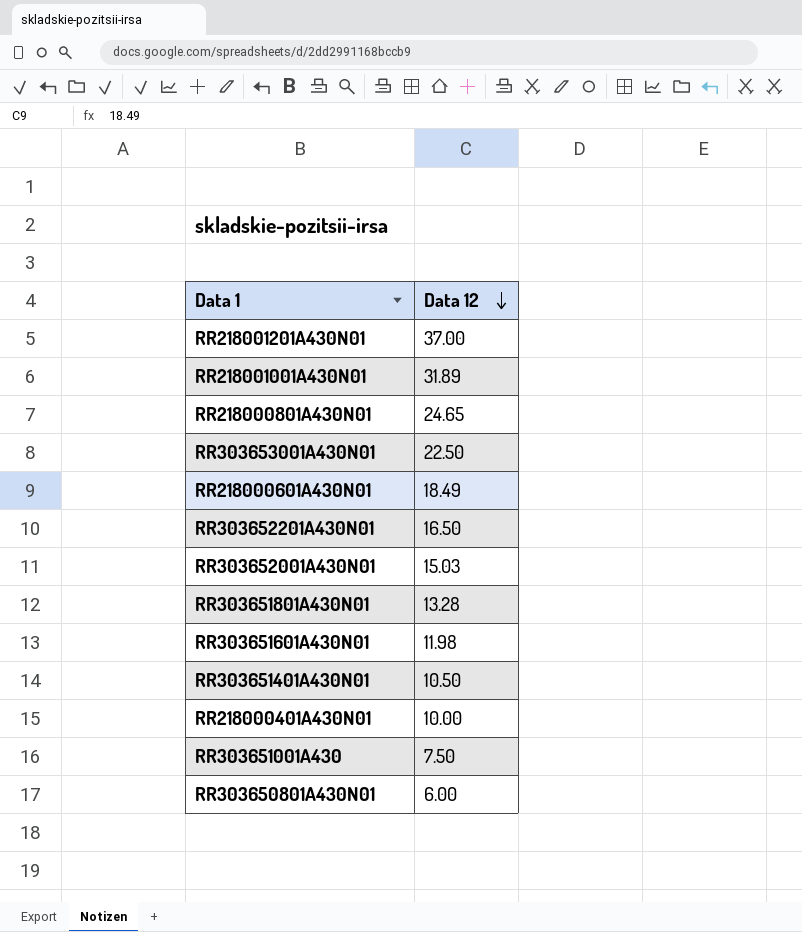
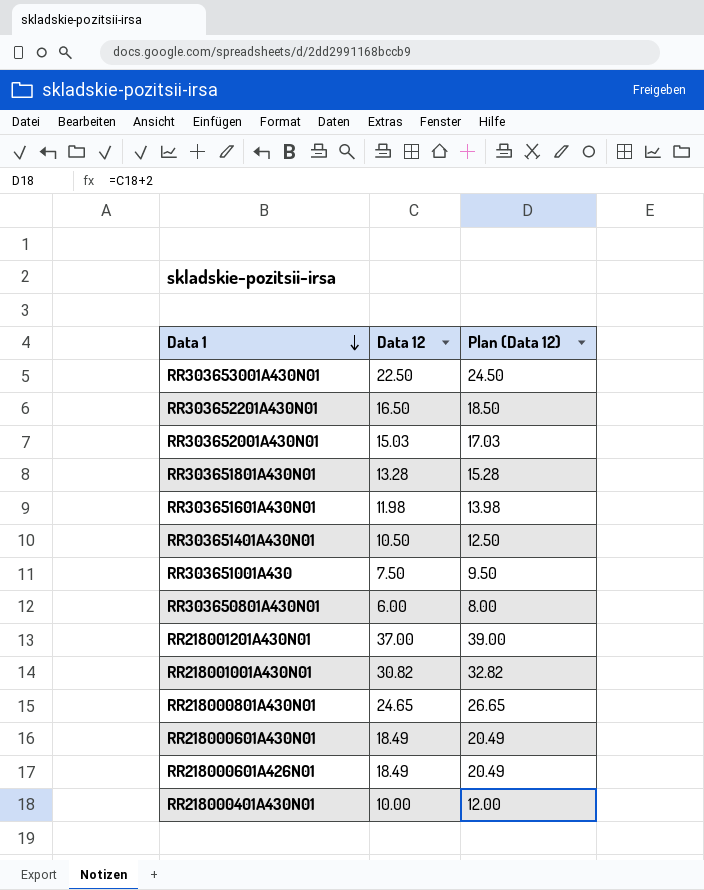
row order: Data 12 descending -> Data 1 descending
column Plan (Data 12) | formula: none -> [Data 12] + 2
RR218001001A430N01 | Data 12: 31.89 -> 30.82
row RR218000601A426N01: none -> 18.49 | 20.49

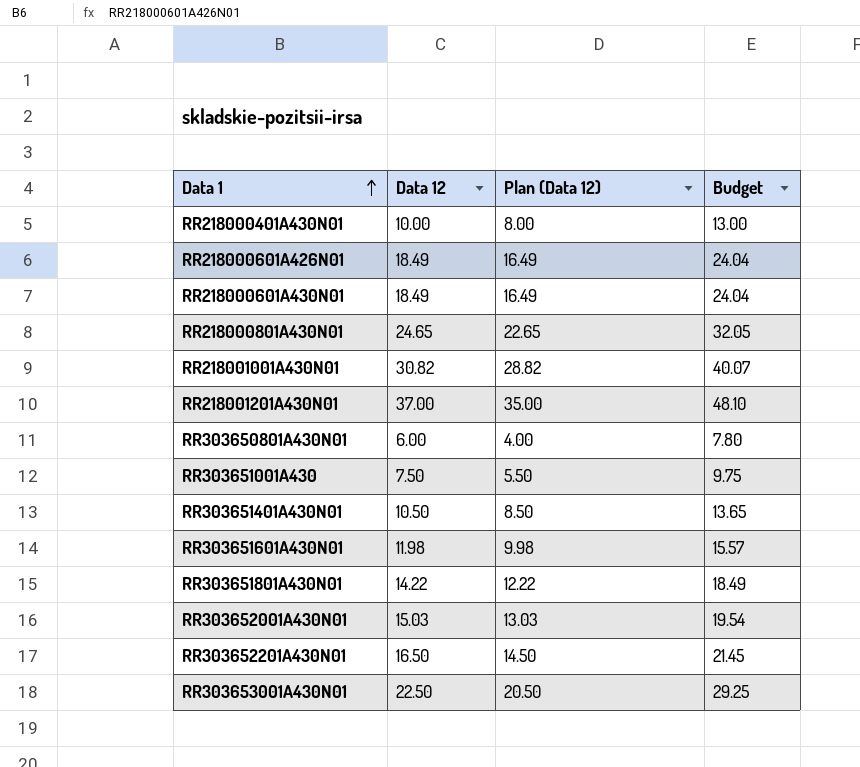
row order: Data 1 descending -> Data 1 ascending
column Plan (Data 12) | formula: [Data 12] + 2 -> [Data 12] - 2
column Budget | formula: none -> [Data 12] * 1.3
RR303651801A430N01 | Data 12: 13.28 -> 14.22

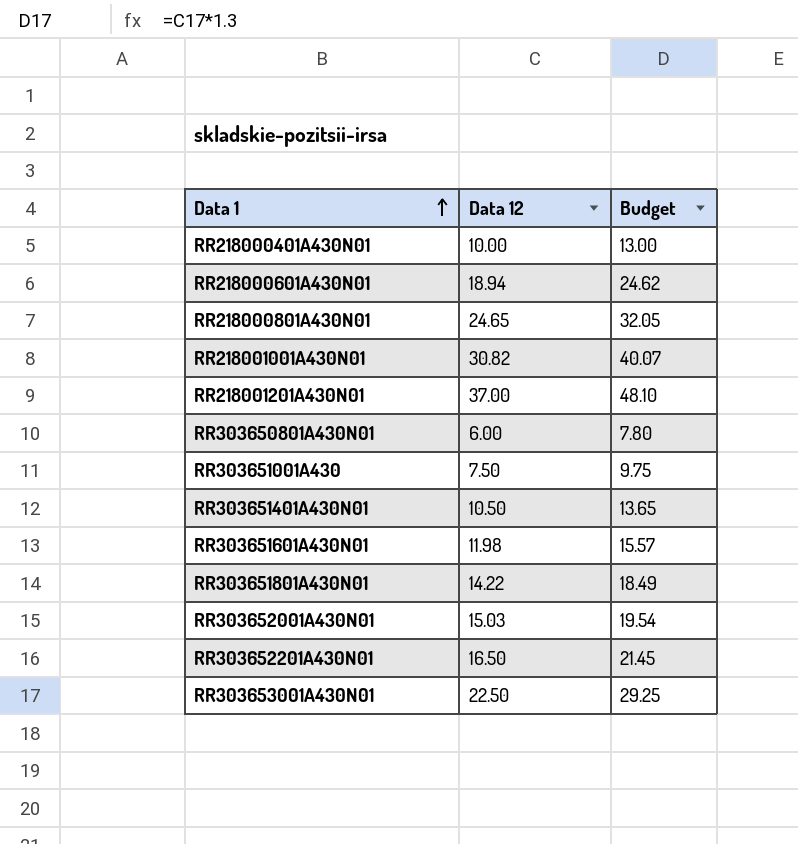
column Plan (Data 12) | formula: [Data 12] - 2 -> none
row RR218000601A426N01: 18.49 | 16.49 | 24.04 -> none
RR218000601A430N01 | Data 12: 18.49 -> 18.94
RR218000601A430N01 | Budget: 24.04 -> 24.62

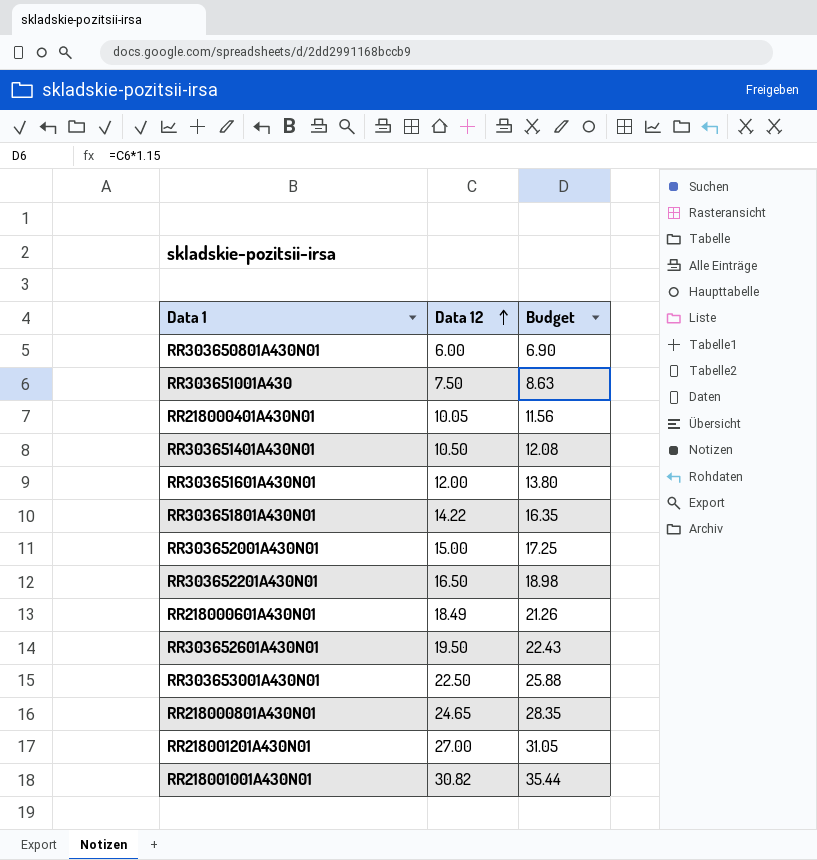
row order: Data 1 ascending -> Data 12 ascending
column Budget | formula: [Data 12] * 1.3 -> [Data 12] * 1.15
RR218000401A430N01 | Data 12: 10.00 -> 10.05
RR303651601A430N01 | Data 12: 11.98 -> 12.00
RR303652001A430N01 | Data 12: 15.03 -> 15.00
RR218000601A430N01 | Data 12: 18.94 -> 18.49
row RR303652601A430N01: none -> 19.50 | 22.43
RR218001201A430N01 | Data 12: 37.00 -> 27.00

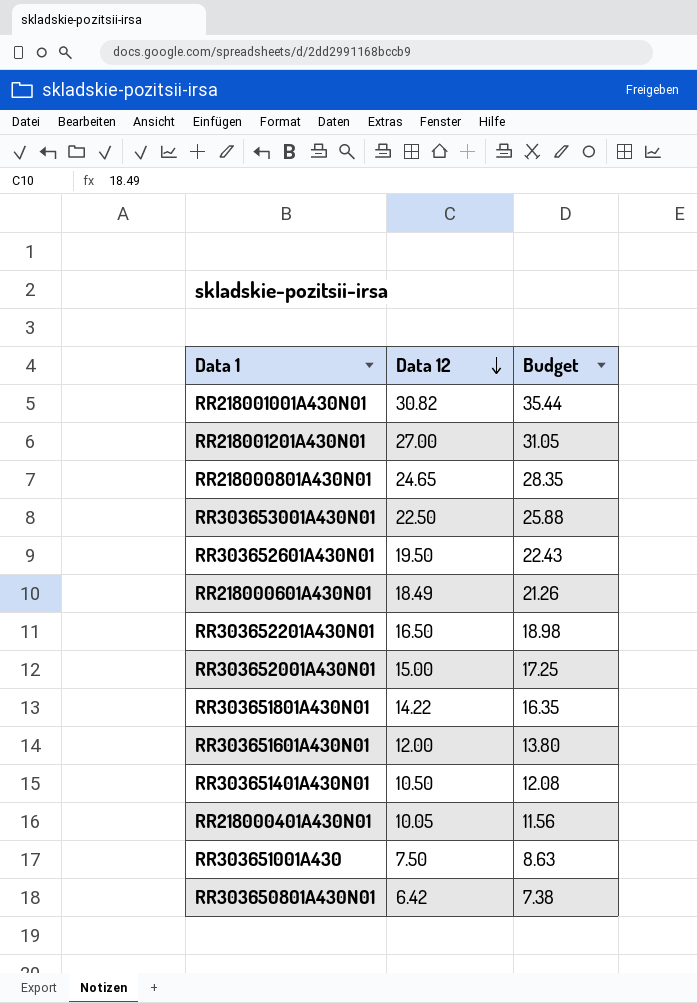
row order: Data 12 ascending -> Data 12 descending
RR303650801A430N01 | Data 12: 6.00 -> 6.42
RR303650801A430N01 | Budget: 6.90 -> 7.38

